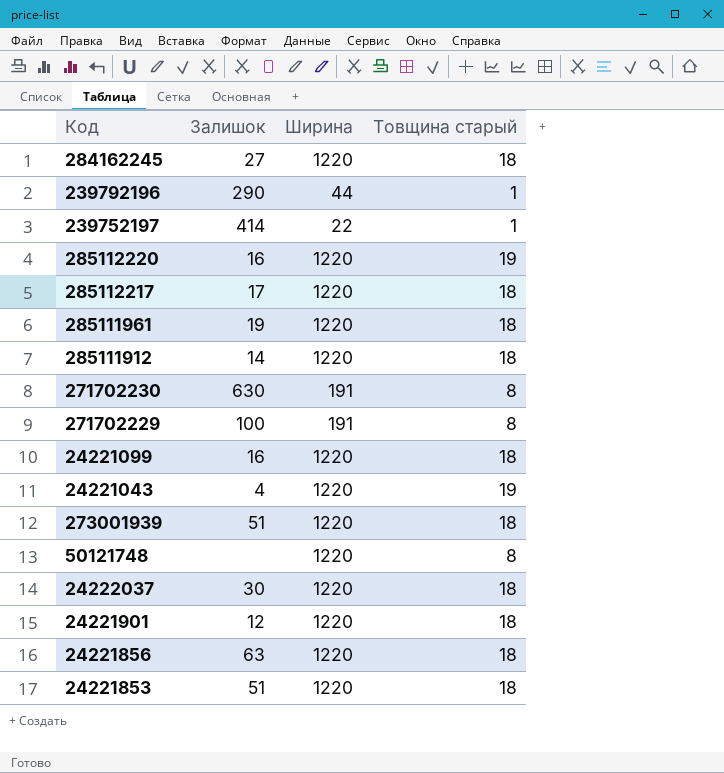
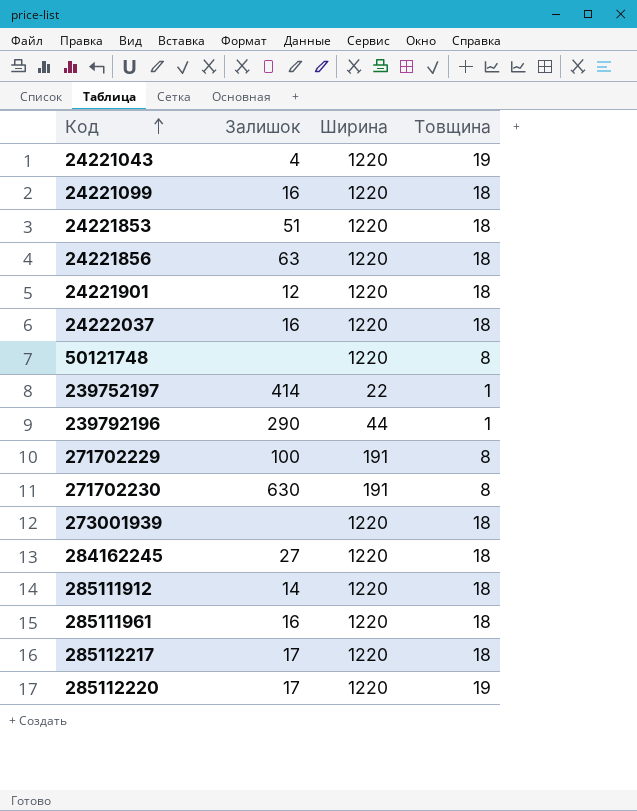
row order: none -> Код ascending
column name: Товщина старый -> Товщина
24222037 | Залишок: 30 -> 16
273001939 | Залишок: 51 -> none
285111961 | Залишок: 19 -> 16
285112220 | Залишок: 16 -> 17

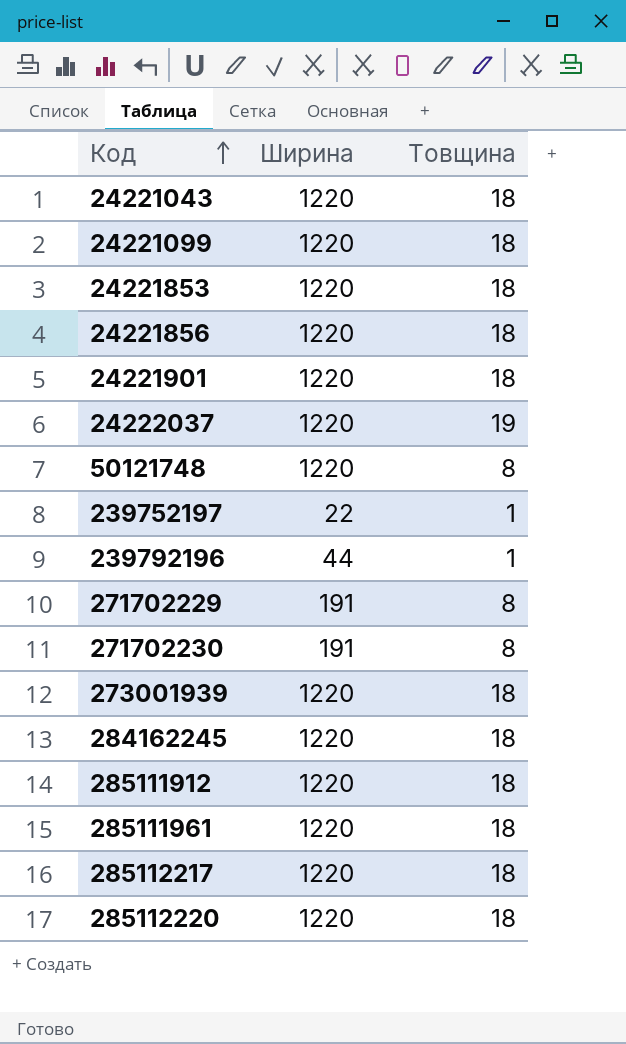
column Залишок | position: 2 -> none
24221043 | Товщина: 19 -> 18
24222037 | Товщина: 18 -> 19
285112220 | Товщина: 19 -> 18

